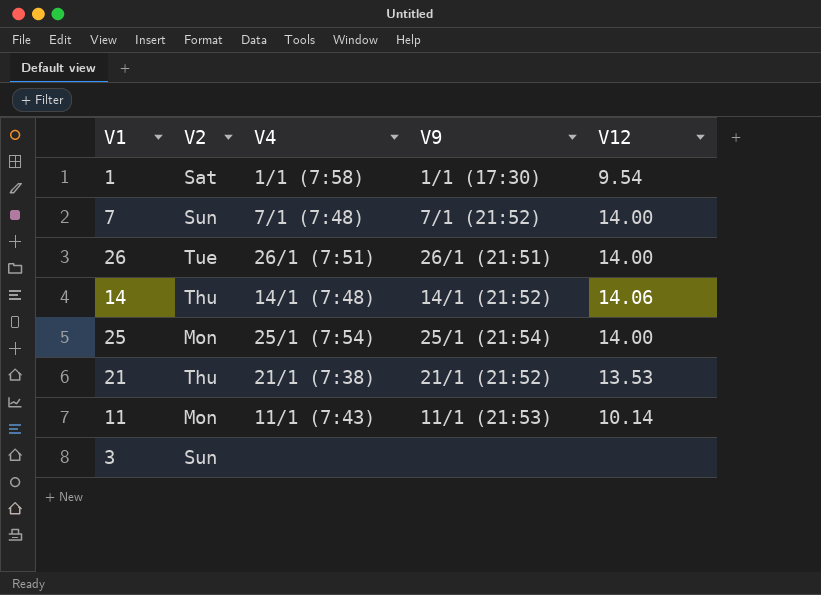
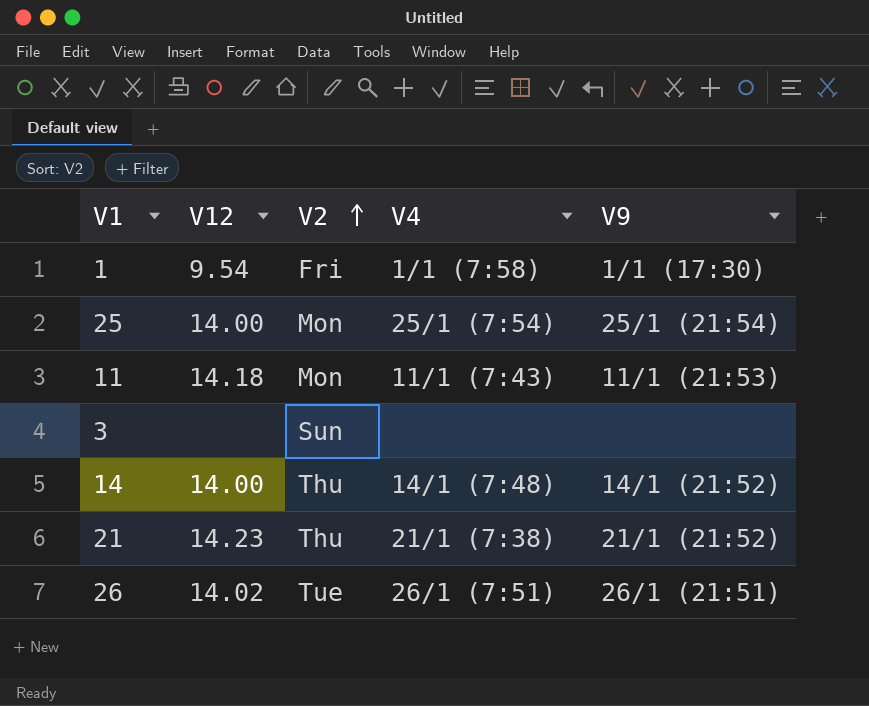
row order: none -> V2 ascending
column V12 | position: 5 -> 2
row 7: Sun | 7/1 (7:48) | 7/1 (21:52) | 14.00 -> none
1 | V2: Sat -> Fri
11 | V12: 10.14 -> 14.18
14 | V12: 14.06 -> 14.00
21 | V12: 13.53 -> 14.23
26 | V12: 14.00 -> 14.02

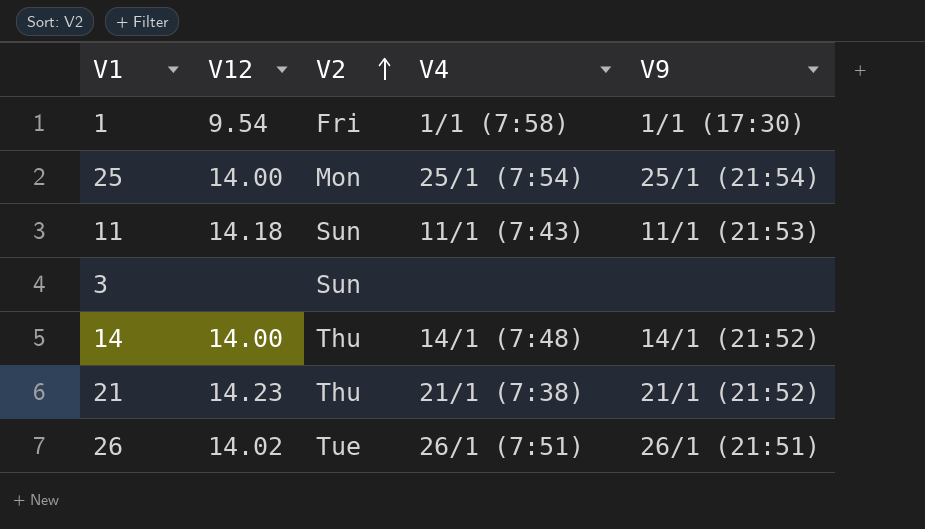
11 | V2: Mon -> Sun

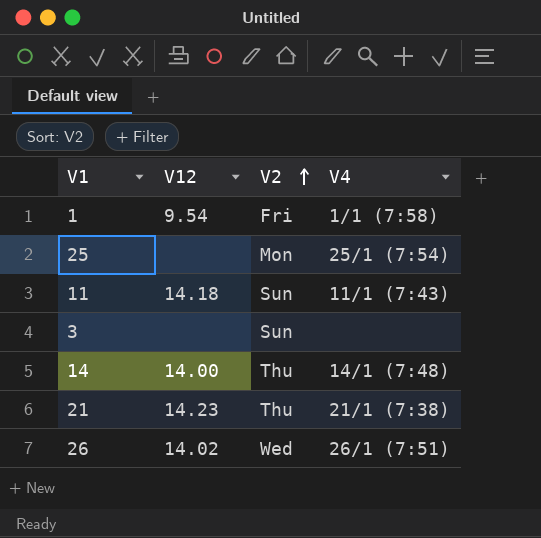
column V9 | position: 5 -> none
25 | V12: 14.00 -> none
26 | V2: Tue -> Wed

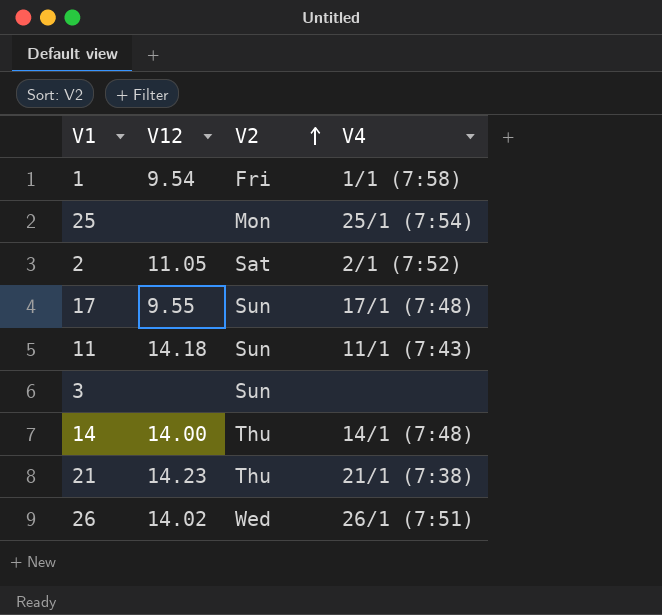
row 2: none -> 11.05 | Sat | 2/1 (7:52)
row 17: none -> 9.55 | Sun | 17/1 (7:48)

